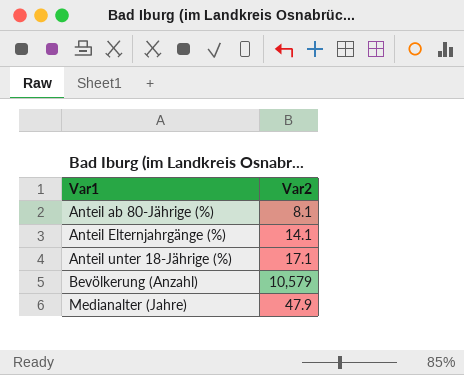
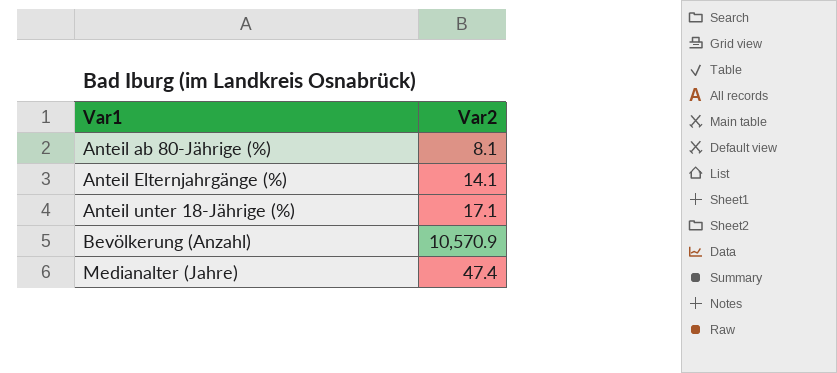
Bevölkerung (Anzahl) | Var2: 10,579 -> 10,570.9
Medianalter (Jahre) | Var2: 47.9 -> 47.4

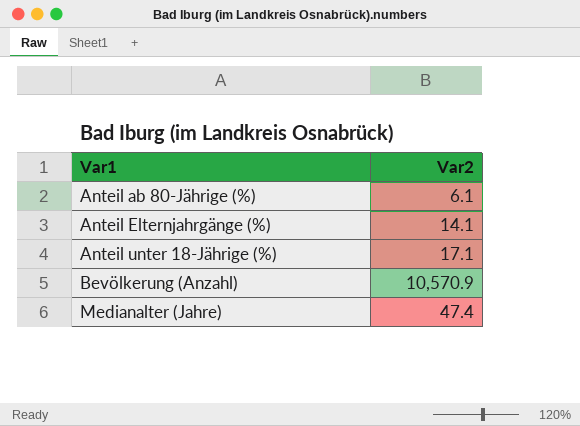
Anteil ab 80-Jährige (%) | Var2: 8.1 -> 6.1

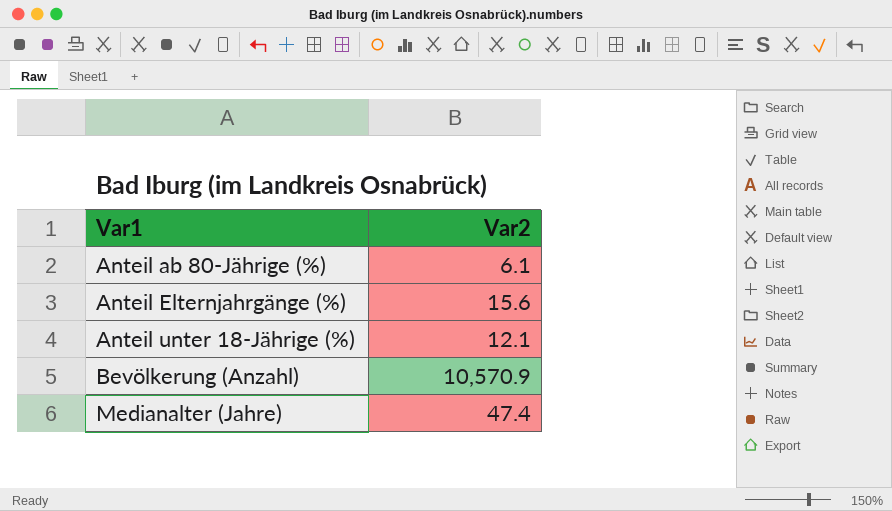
Anteil Elternjahrgänge (%) | Var2: 14.1 -> 15.6
Anteil unter 18-Jährige (%) | Var2: 17.1 -> 12.1

